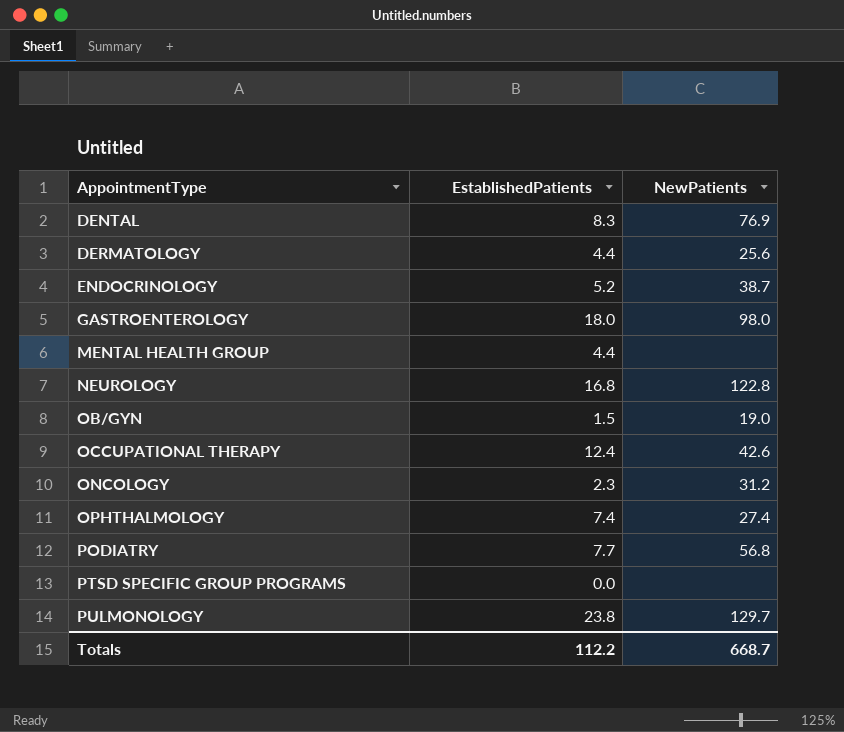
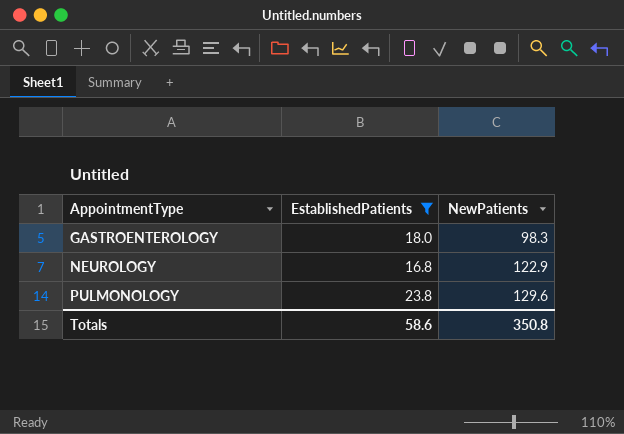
filter: none -> EstablishedPatients >= 16.8
GASTROENTEROLOGY | NewPatients: 98.0 -> 98.3
NEUROLOGY | NewPatients: 122.8 -> 122.9
PULMONOLOGY | NewPatients: 129.7 -> 129.6
Totals | EstablishedPatients: 112.2 -> 58.6
Totals | NewPatients: 668.7 -> 350.8

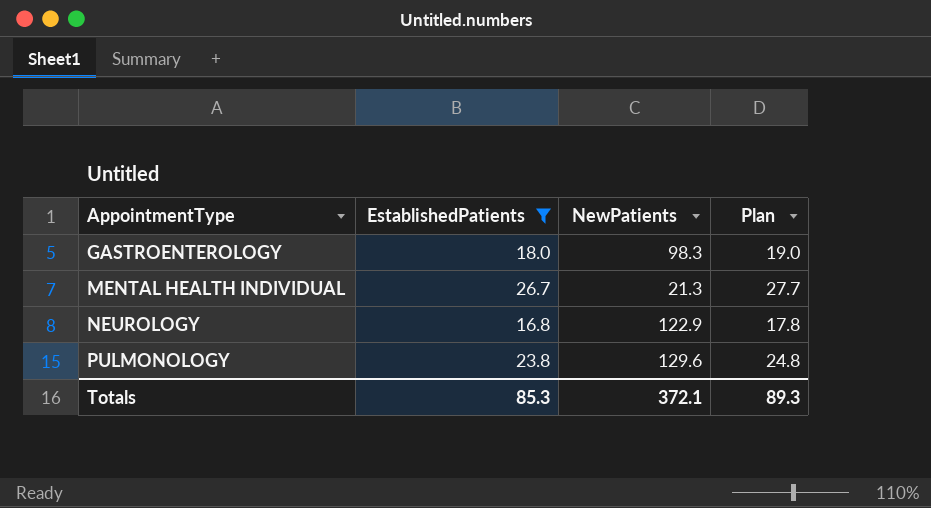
column Plan | formula: none -> [EstablishedPatients] + 1
row MENTAL HEALTH INDIVIDUAL: none -> 26.7 | 21.3 | 27.7
Totals | EstablishedPatients: 58.6 -> 85.3
Totals | NewPatients: 350.8 -> 372.1

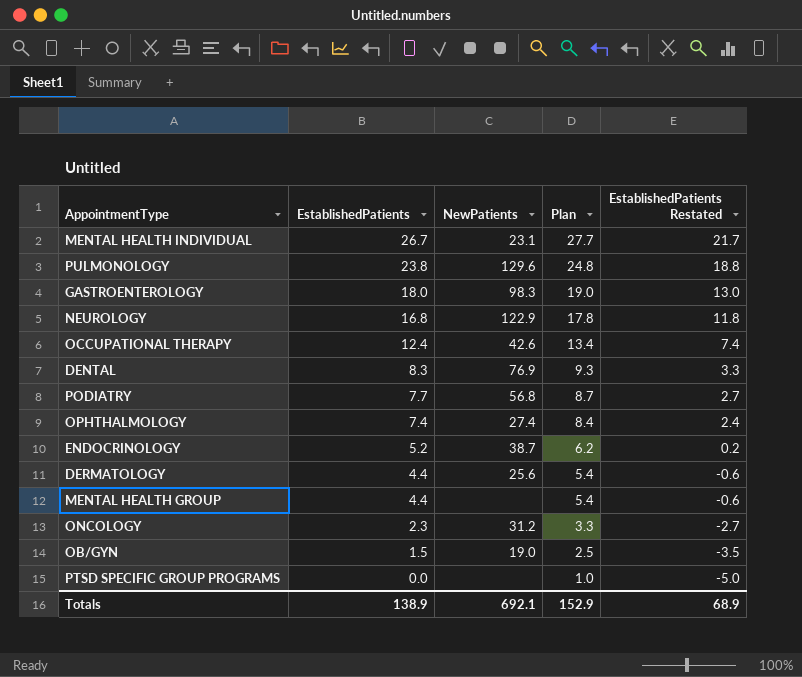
filter: EstablishedPatients >= 16.8 -> none
row order: AppointmentType ascending -> EstablishedPatients descending
column EstablishedPatients Restated | formula: none -> [EstablishedPatients] - 5
MENTAL HEALTH INDIVIDUAL | NewPatients: 21.3 -> 23.1
Totals | EstablishedPatients: 85.3 -> 138.9
Totals | NewPatients: 372.1 -> 692.1
Totals | Plan: 89.3 -> 152.9

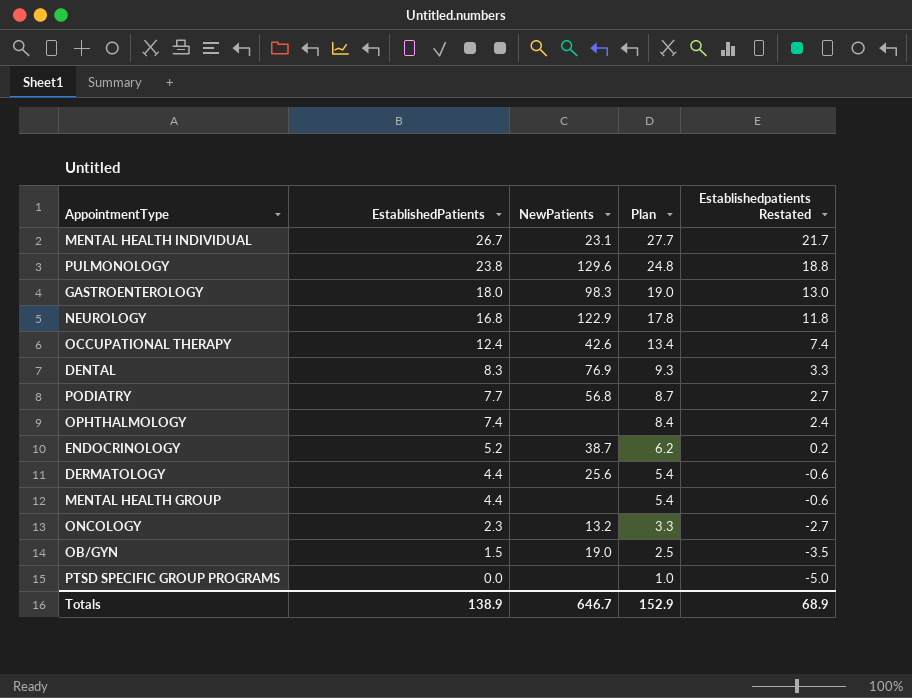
column name: EstablishedPatients Restated -> Establishedpatients Restated
OPHTHALMOLOGY | NewPatients: 27.4 -> none
ONCOLOGY | NewPatients: 31.2 -> 13.2
Totals | NewPatients: 692.1 -> 646.7

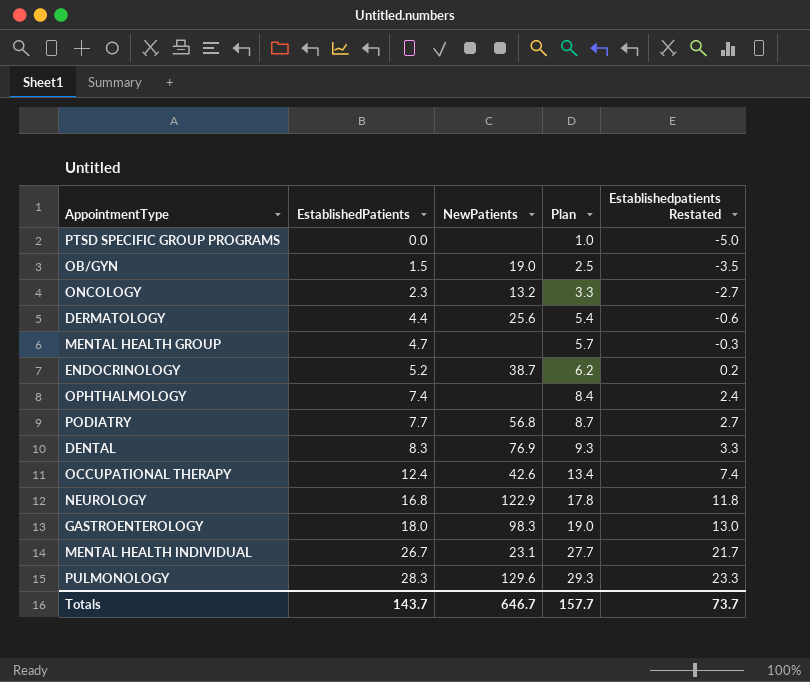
row order: EstablishedPatients descending -> EstablishedPatients ascending
MENTAL HEALTH GROUP | EstablishedPatients: 4.4 -> 4.7
MENTAL HEALTH GROUP | Plan: 5.4 -> 5.7
MENTAL HEALTH GROUP | Establishedpatients Restated: -0.6 -> -0.3
PULMONOLOGY | EstablishedPatients: 23.8 -> 28.3
PULMONOLOGY | Plan: 24.8 -> 29.3
PULMONOLOGY | Establishedpatients Restated: 18.8 -> 23.3
Totals | EstablishedPatients: 138.9 -> 143.7
Totals | Plan: 152.9 -> 157.7
Totals | Establishedpatients Restated: 68.9 -> 73.7

